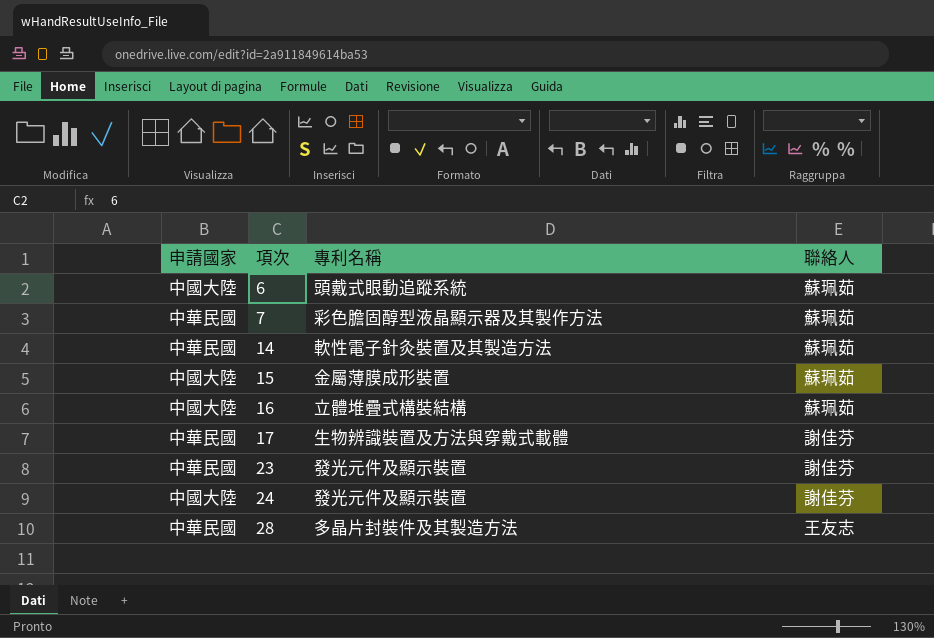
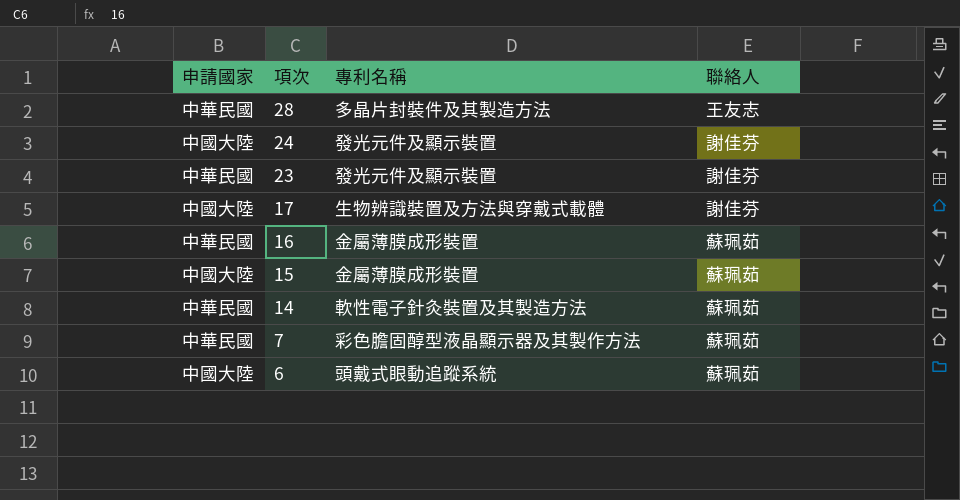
row order: 項次 ascending -> 項次 descending
17 | 申請國家: 中華民國 -> 中國大陸
16 | 申請國家: 中國大陸 -> 中華民國
16 | 專利名稱: 立體堆疊式構裝結構 -> 金屬薄膜成形裝置

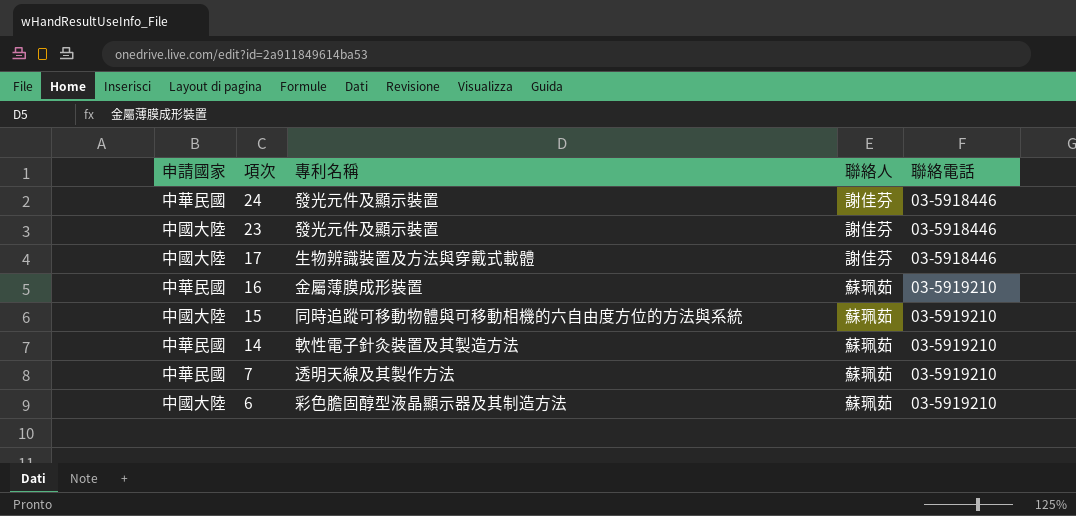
column 聯絡電話 | position: none -> 5
row 28: 中華民國 | 多晶片封裝件及其製造方法 | 王友志 -> none
24 | 申請國家: 中國大陸 -> 中華民國
23 | 申請國家: 中華民國 -> 中國大陸
15 | 專利名稱: 金屬薄膜成形裝置 -> 同時追蹤可移動物體與可移動相機的六自由度方位的方法與系統
7 | 專利名稱: 彩色膽固醇型液晶顯示器及其製作方法 -> 透明天線及其製作方法
6 | 專利名稱: 頭戴式眼動追蹤系統 -> 彩色膽固醇型液晶顯示器及其制造方法

